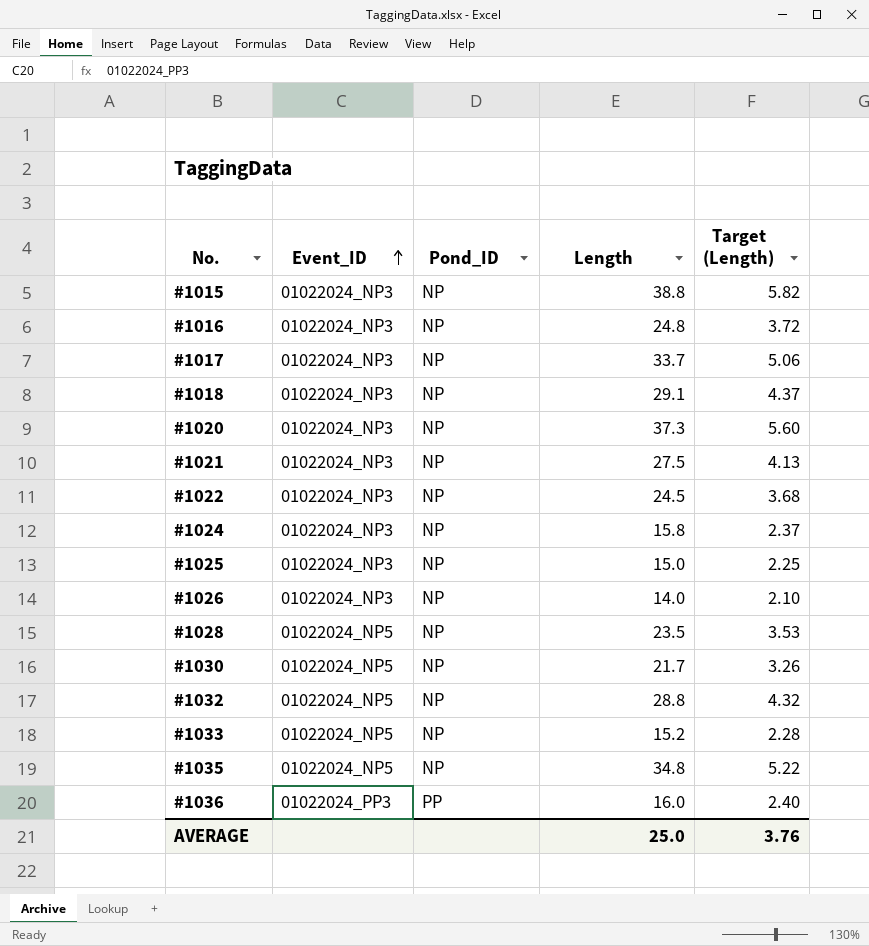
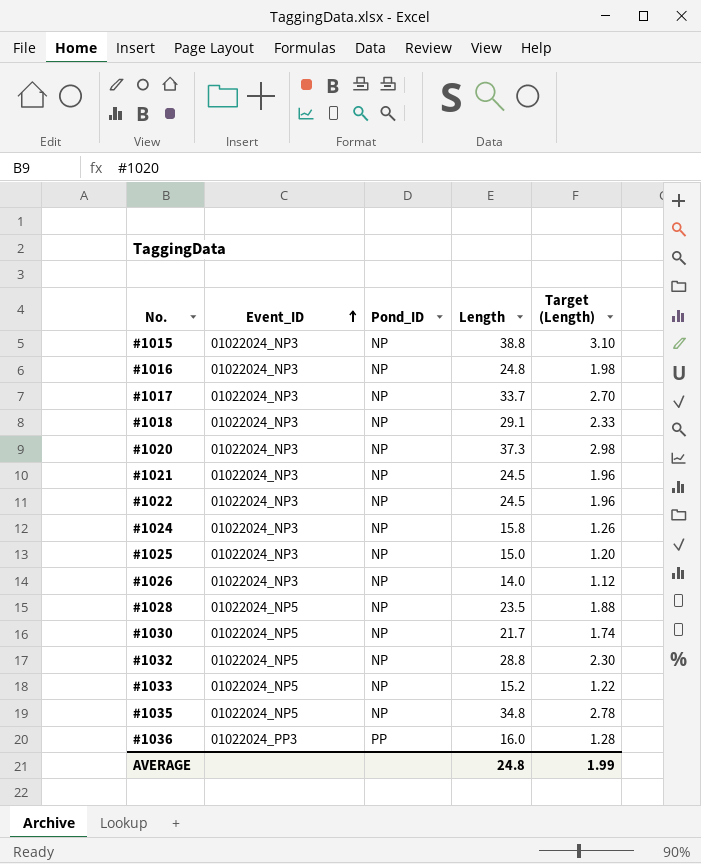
column Target (Length) | formula: [Length] * 0.15 -> [Length] * 0.08
#1021 | Length: 27.5 -> 24.5
AVERAGE | Length: 25.0 -> 24.8
AVERAGE | Target (Length): 3.76 -> 1.99

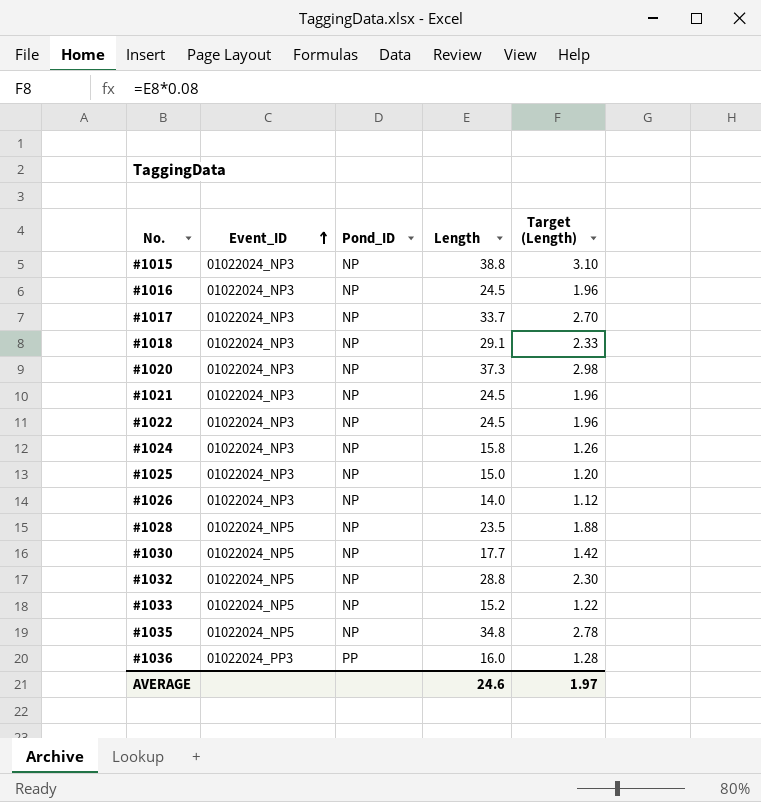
#1016 | Length: 24.8 -> 24.5
#1016 | Target (Length): 1.98 -> 1.96
#1030 | Length: 21.7 -> 17.7
#1030 | Target (Length): 1.74 -> 1.42
AVERAGE | Length: 24.8 -> 24.6
AVERAGE | Target (Length): 1.99 -> 1.97

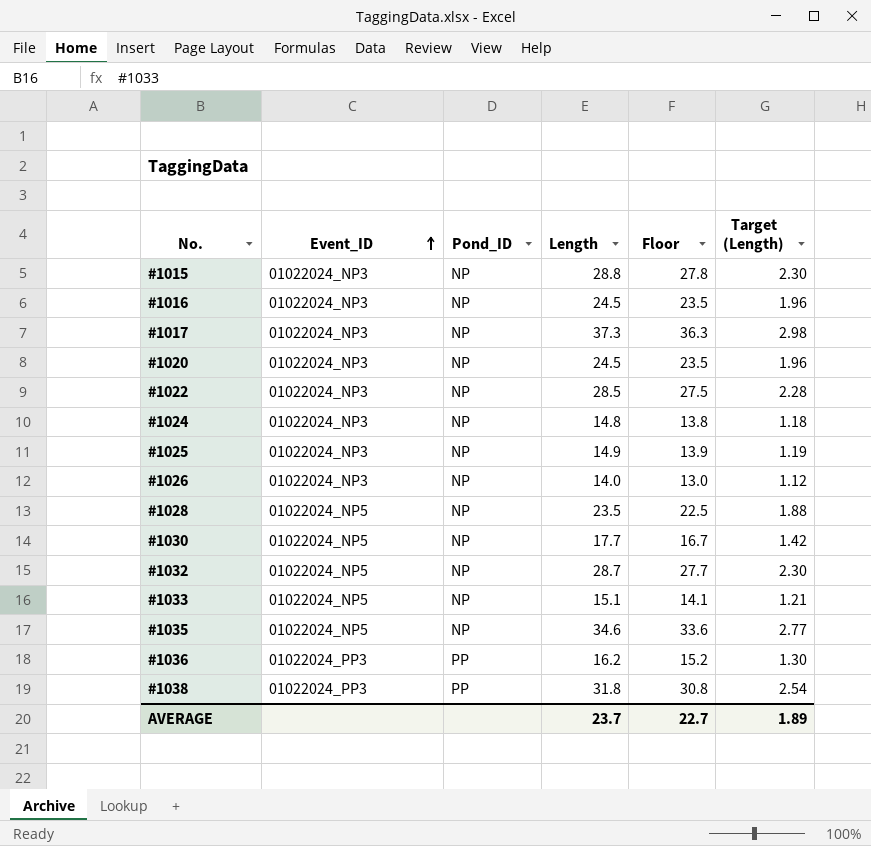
column Floor | formula: none -> [Length] - 1
row #1018: 01022024_NP3 | NP | 29.1 | 2.33 -> none
row #1021: 01022024_NP3 | NP | 24.5 | 1.96 -> none
#1015 | Length: 38.8 -> 28.8
#1015 | Target (Length): 3.10 -> 2.30
#1017 | Length: 33.7 -> 37.3
#1017 | Target (Length): 2.70 -> 2.98
#1020 | Length: 37.3 -> 24.5
#1020 | Target (Length): 2.98 -> 1.96
#1022 | Length: 24.5 -> 28.5
#1022 | Target (Length): 1.96 -> 2.28
#1024 | Length: 15.8 -> 14.8
#1024 | Target (Length): 1.26 -> 1.18
#1025 | Length: 15.0 -> 14.9
#1025 | Target (Length): 1.20 -> 1.19
#1032 | Length: 28.8 -> 28.7
#1033 | Length: 15.2 -> 15.1
#1033 | Target (Length): 1.22 -> 1.21
#1035 | Length: 34.8 -> 34.6
#1035 | Target (Length): 2.78 -> 2.77
#1036 | Length: 16.0 -> 16.2
#1036 | Target (Length): 1.28 -> 1.30
row #1038: none -> 01022024_PP3 | PP | 31.8 | 30.8 | 2.54
AVERAGE | Length: 24.6 -> 23.7
AVERAGE | Target (Length): 1.97 -> 1.89

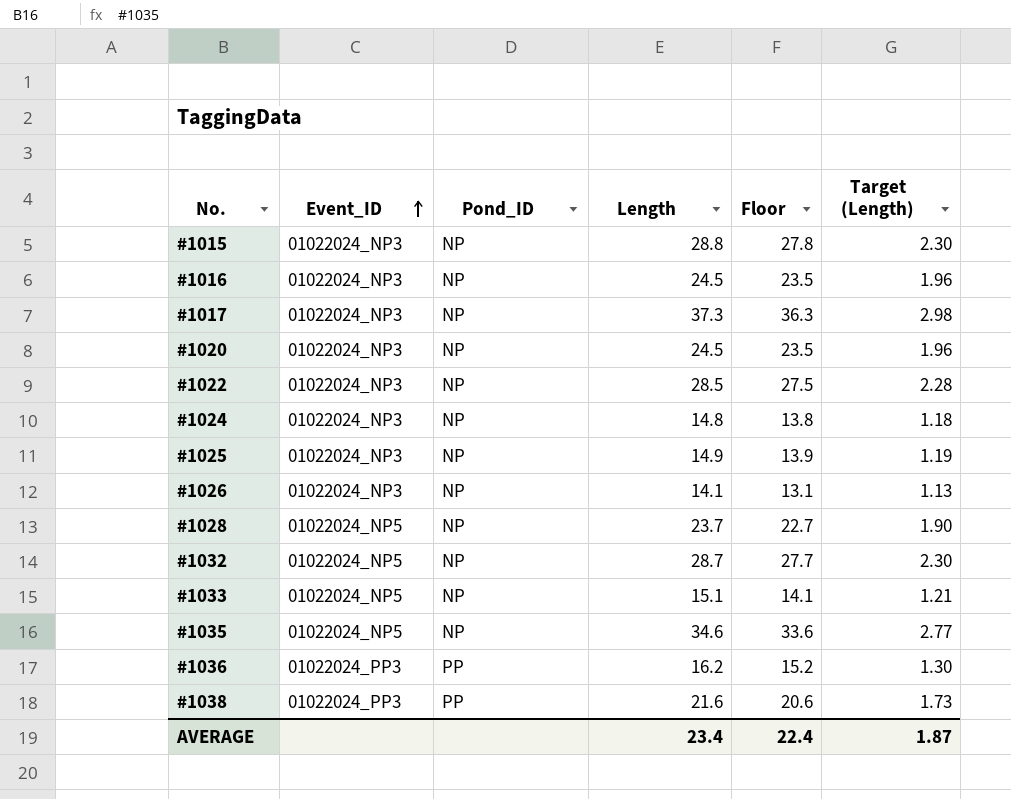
row #1030: 01022024_NP5 | NP | 17.7 | 16.7 | 1.42 -> none
#1026 | Length: 14.0 -> 14.1
#1026 | Floor: 13.0 -> 13.1
#1026 | Target (Length): 1.12 -> 1.13
#1028 | Length: 23.5 -> 23.7
#1028 | Floor: 22.5 -> 22.7
#1028 | Target (Length): 1.88 -> 1.90
#1038 | Length: 31.8 -> 21.6
#1038 | Floor: 30.8 -> 20.6
#1038 | Target (Length): 2.54 -> 1.73
AVERAGE | Length: 23.7 -> 23.4
AVERAGE | Floor: 22.7 -> 22.4
AVERAGE | Target (Length): 1.89 -> 1.87

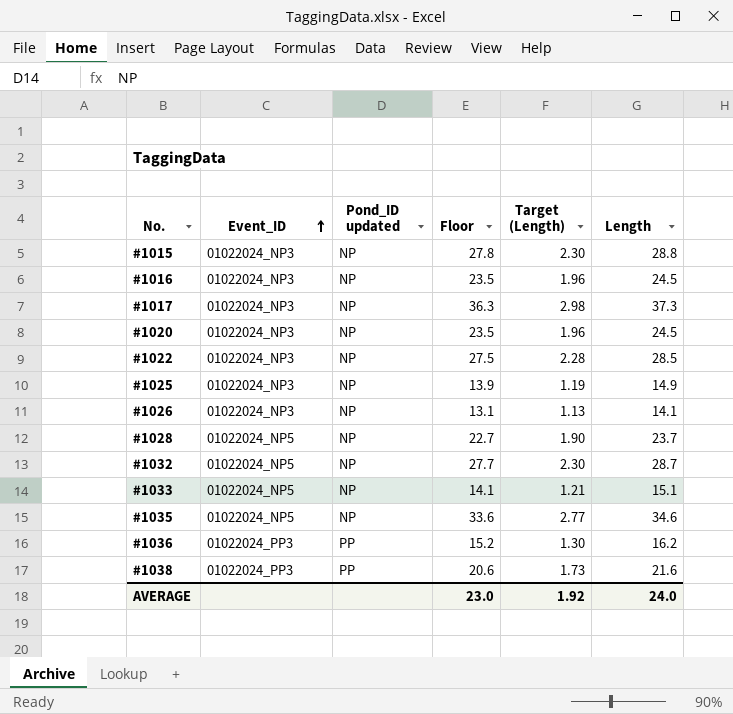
column name: Pond_ID -> Pond_ID updated
column Length | position: 4 -> 6
row #1024: 01022024_NP3 | NP | 14.8 | 13.8 | 1.18 -> none
AVERAGE | Floor: 22.4 -> 23.0
AVERAGE | Target (Length): 1.87 -> 1.92
AVERAGE | Length: 23.4 -> 24.0

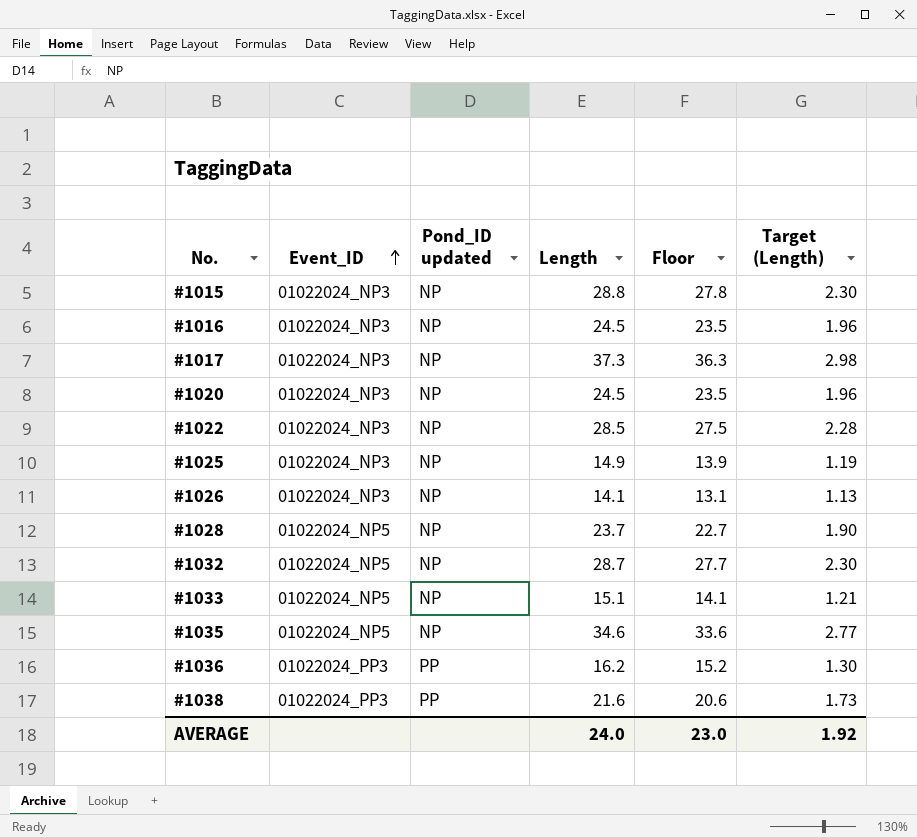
column Length | position: 6 -> 4

